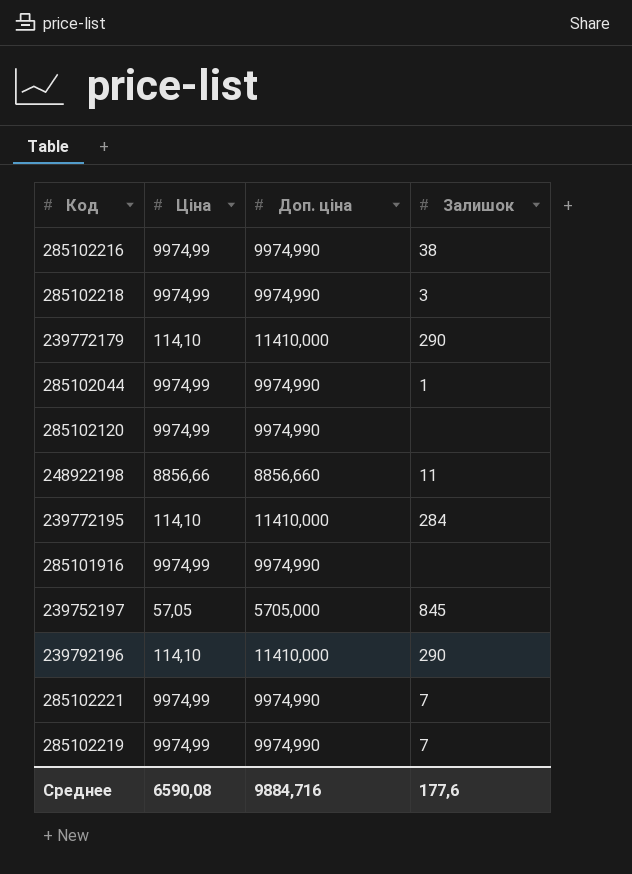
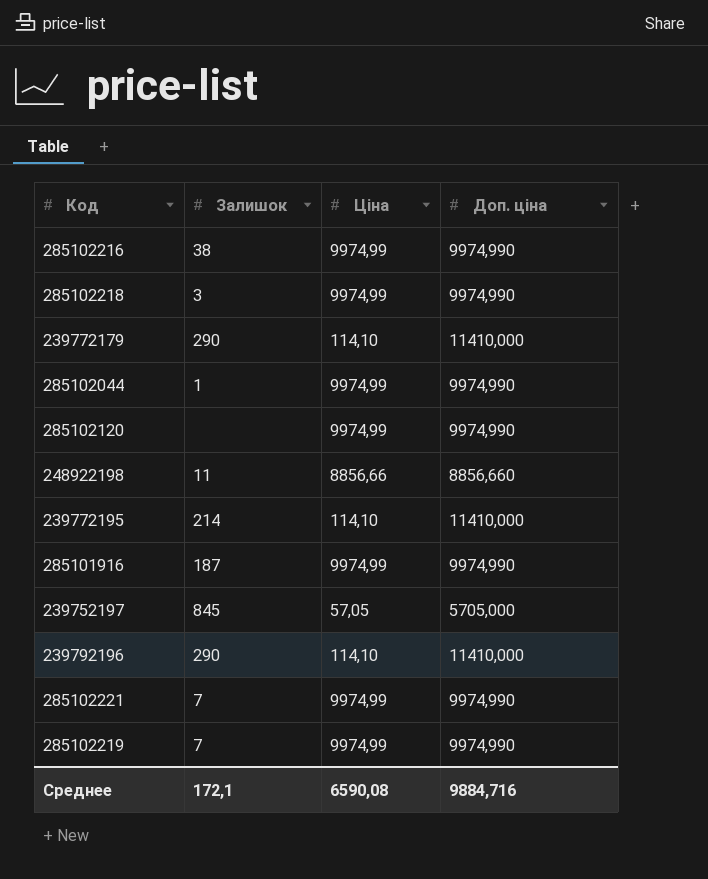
column Залишок | position: 4 -> 2
239772195 | Залишок: 284 -> 214
285101916 | Залишок: none -> 187
Среднее | Залишок: 177,6 -> 172,1

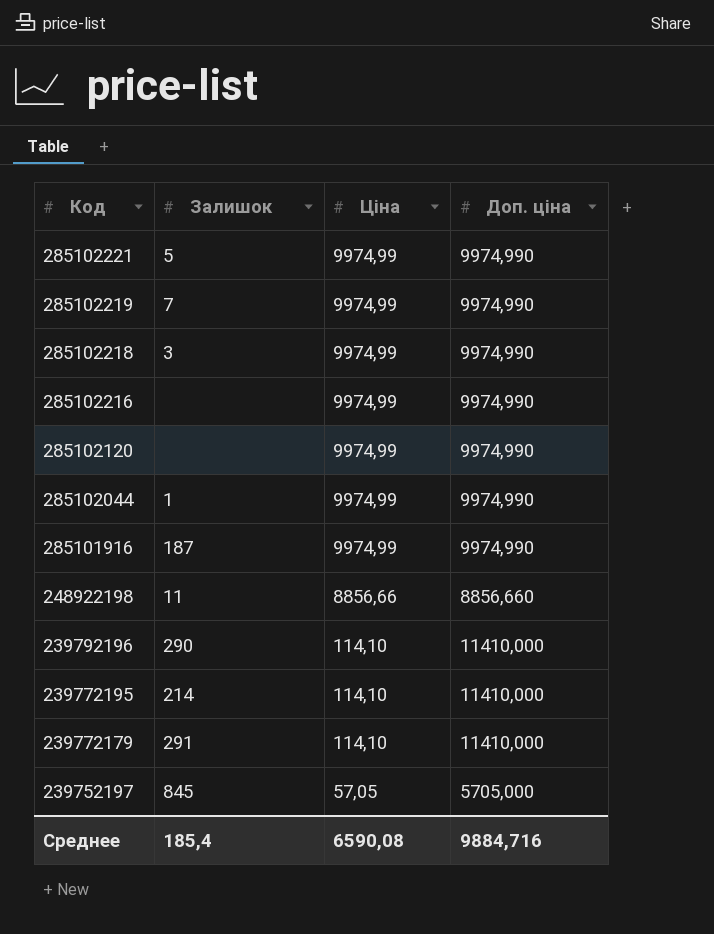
row order: none -> Код descending
285102221 | Залишок: 7 -> 5
285102216 | Залишок: 38 -> none
239772179 | Залишок: 290 -> 291
Среднее | Залишок: 172,1 -> 185,4

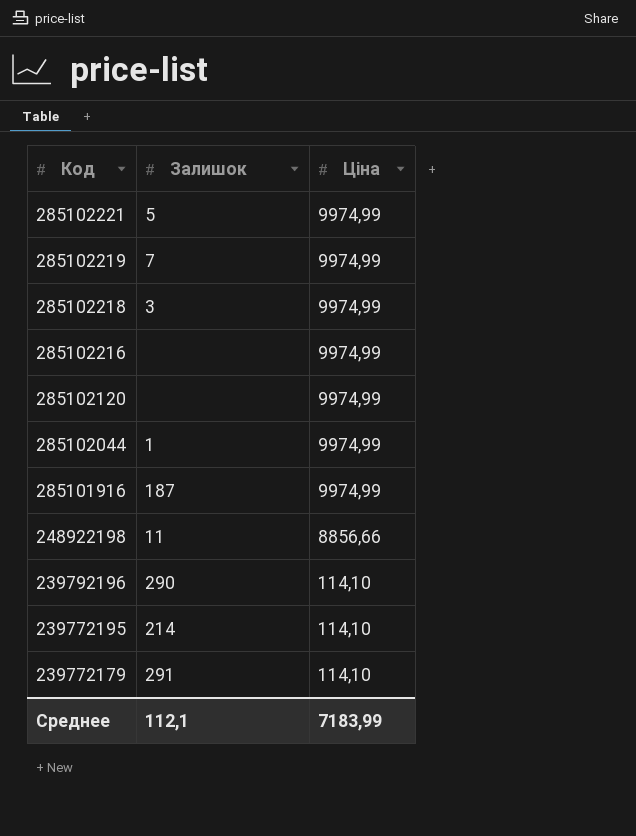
column Доп. ціна | position: 4 -> none
row 239752197: 845 | 57,05 | 5705,000 -> none
Среднее | Залишок: 185,4 -> 112,1
Среднее | Ціна: 6590,08 -> 7183,99

